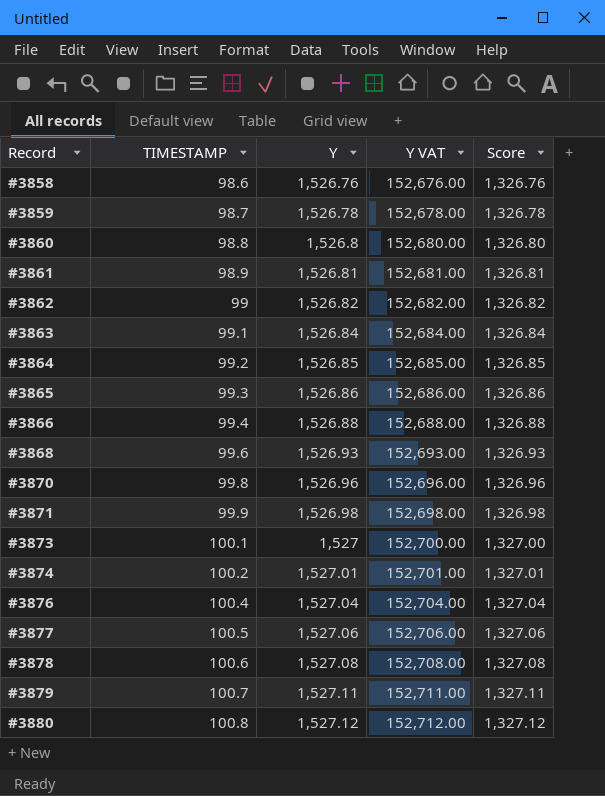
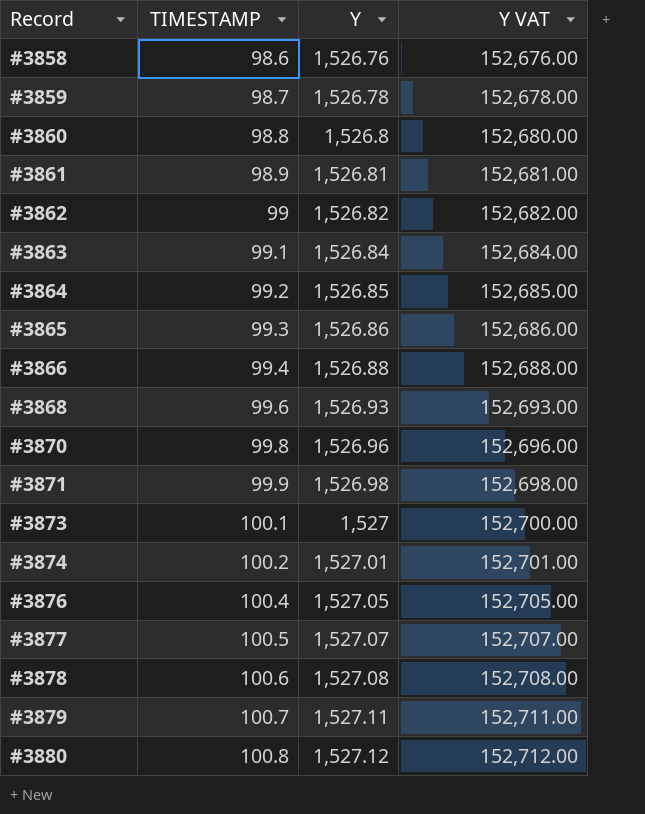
column Score | formula: [Y] - 200 -> none
#3876 | Y: 1,527.04 -> 1,527.05
#3876 | Y VAT: 152,704.00 -> 152,705.00
#3877 | Y: 1,527.06 -> 1,527.07
#3877 | Y VAT: 152,706.00 -> 152,707.00

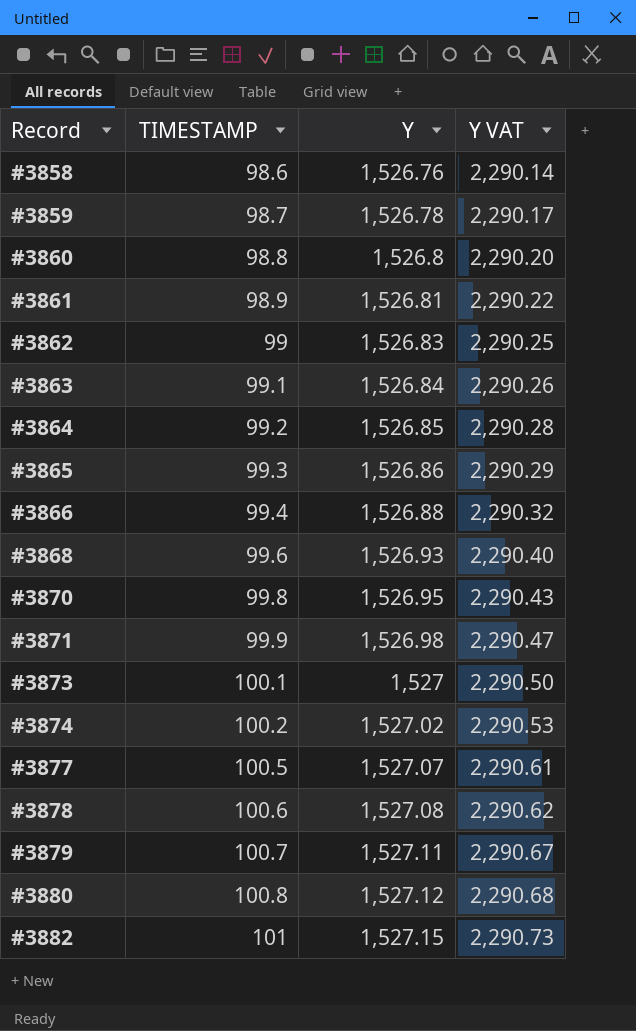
column Y VAT | formula: [Y] * 100 -> [Y] * 1.5
row #3876: 100.4 | 1,527.05 | 152,705.00 -> none
#3862 | Y: 1,526.82 -> 1,526.83
#3870 | Y: 1,526.96 -> 1,526.95
#3874 | Y: 1,527.01 -> 1,527.02
row #3882: none -> 101 | 1,527.15 | 2,290.73

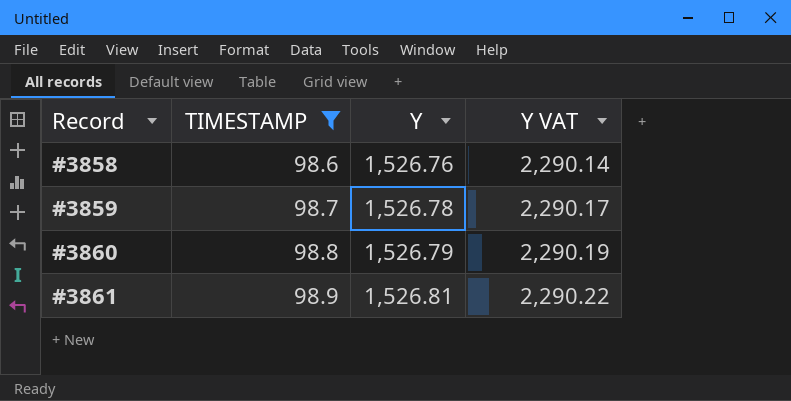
filter: none -> TIMESTAMP <= 98.9
#3860 | Y: 1,526.8 -> 1,526.79
#3860 | Y VAT: 2,290.20 -> 2,290.19

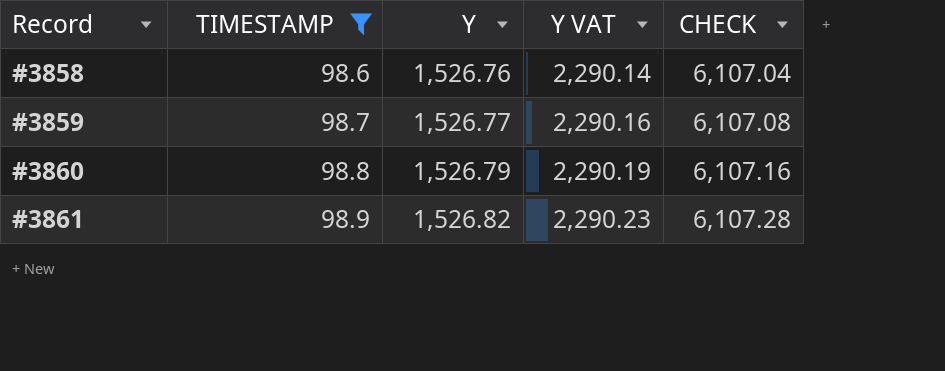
column CHECK | formula: none -> [Y] * 4
#3859 | Y: 1,526.78 -> 1,526.77
#3859 | Y VAT: 2,290.17 -> 2,290.16
#3861 | Y: 1,526.81 -> 1,526.82
#3861 | Y VAT: 2,290.22 -> 2,290.23

